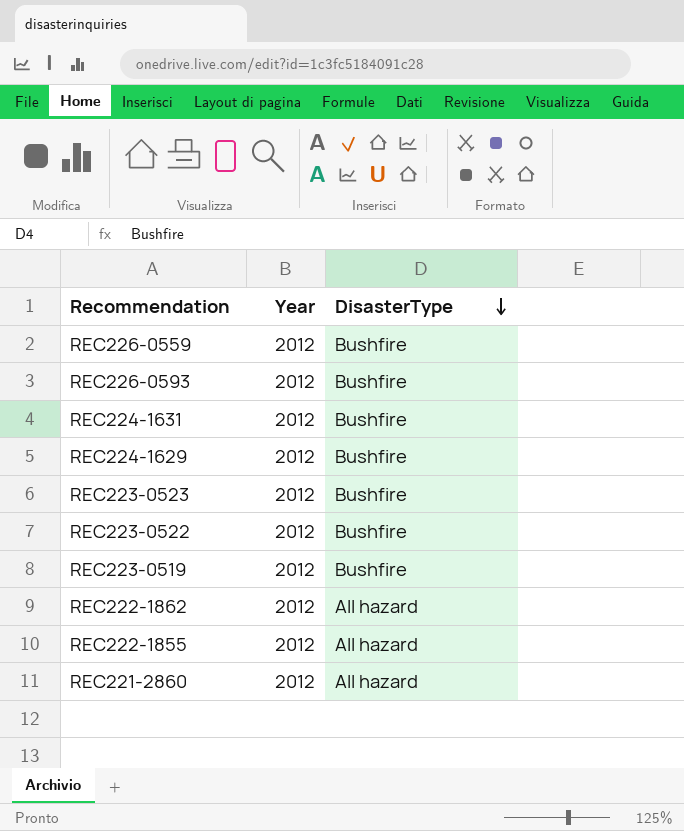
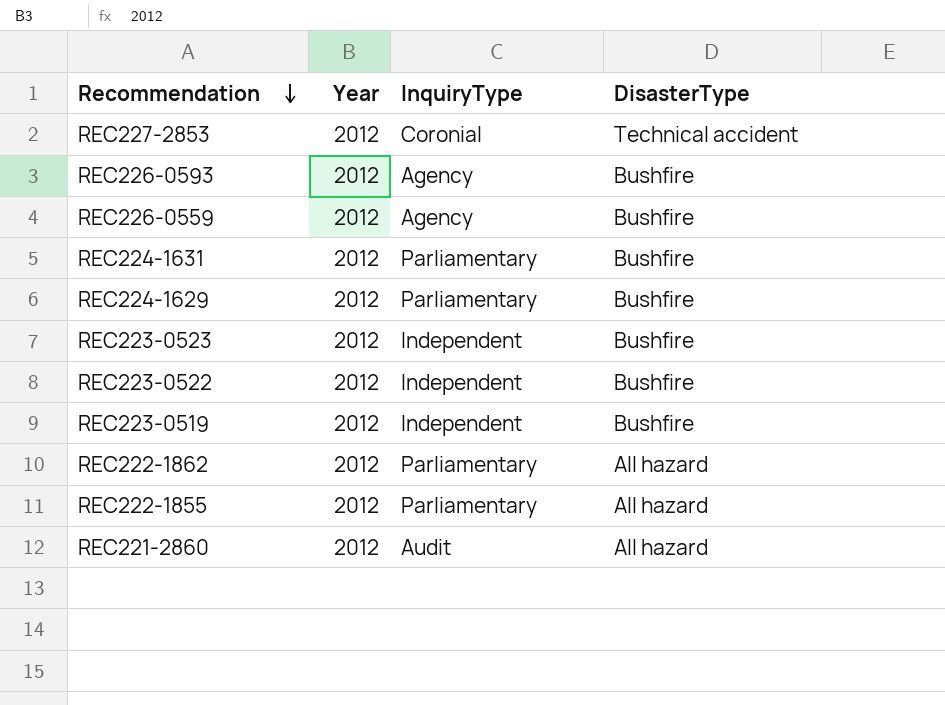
row order: DisasterType descending -> Recommendation descending
column InquiryType | position: none -> 3
row REC227-2853: none -> 2012 | Coronial | Technical accident

